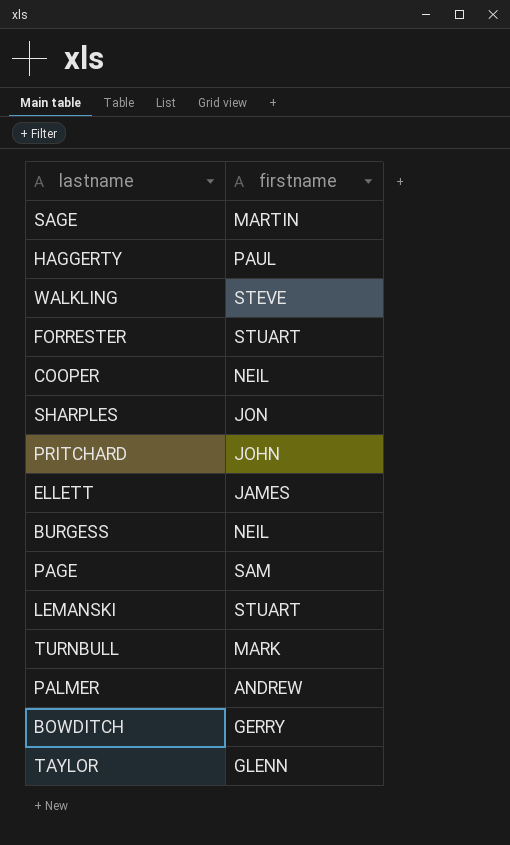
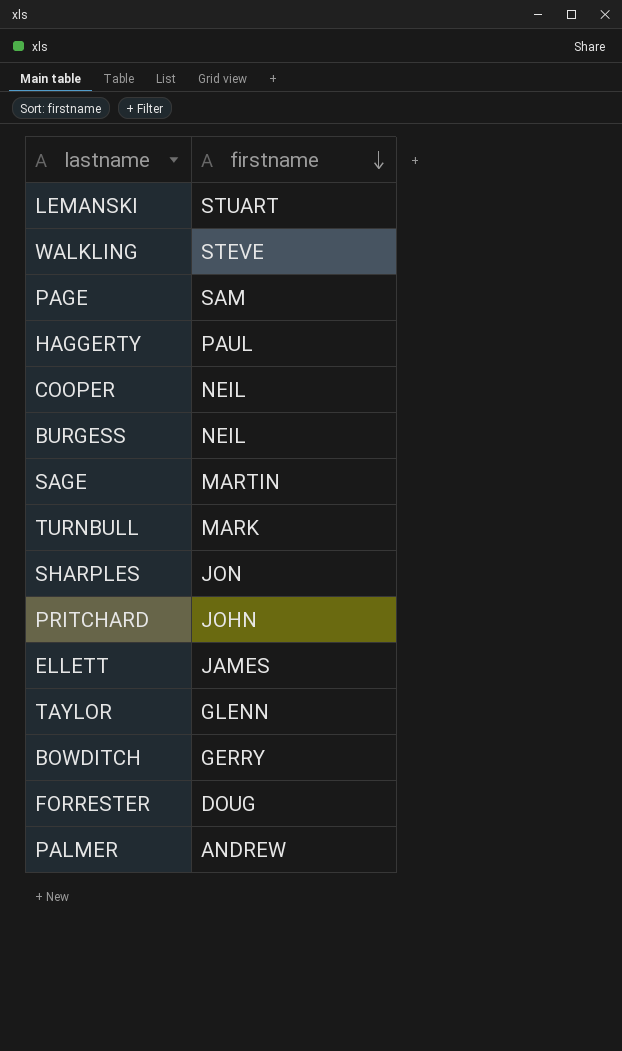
row order: none -> firstname descending
FORRESTER | firstname: STUART -> DOUG

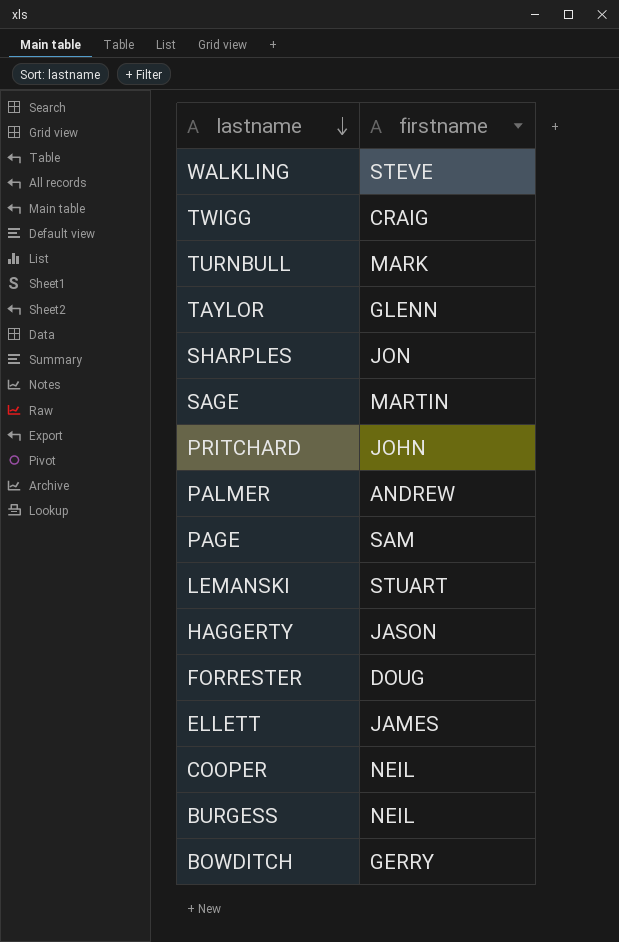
row order: firstname descending -> lastname descending
row TWIGG: none -> CRAIG
HAGGERTY | firstname: PAUL -> JASON

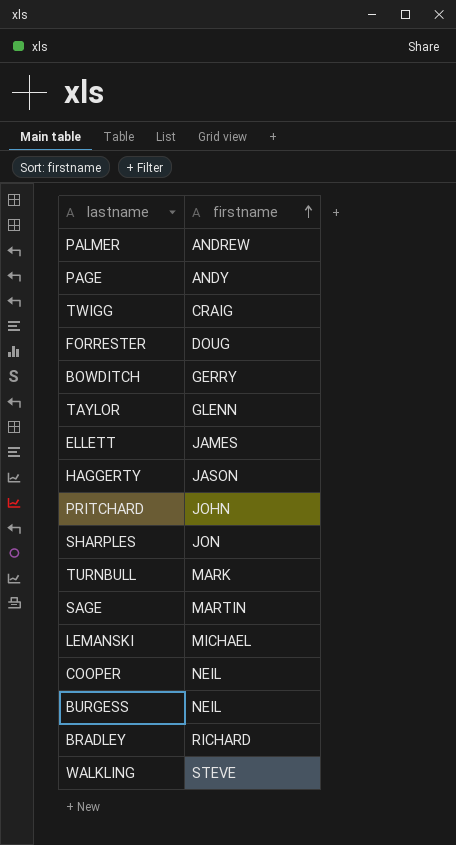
row order: lastname descending -> firstname ascending
PAGE | firstname: SAM -> ANDY
LEMANSKI | firstname: STUART -> MICHAEL
row BRADLEY: none -> RICHARD

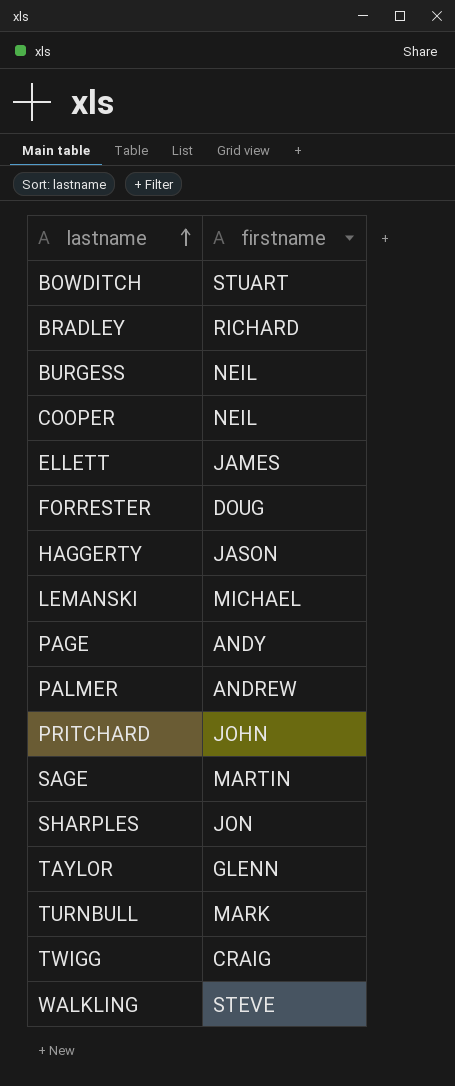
row order: firstname ascending -> lastname ascending
BOWDITCH | firstname: GERRY -> STUART

